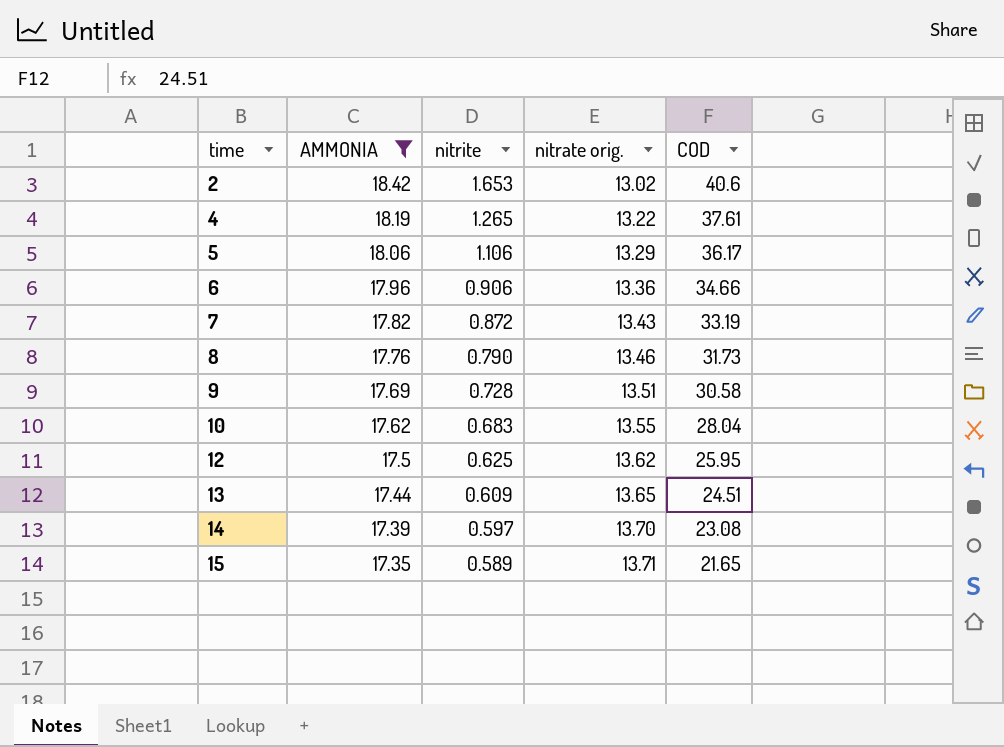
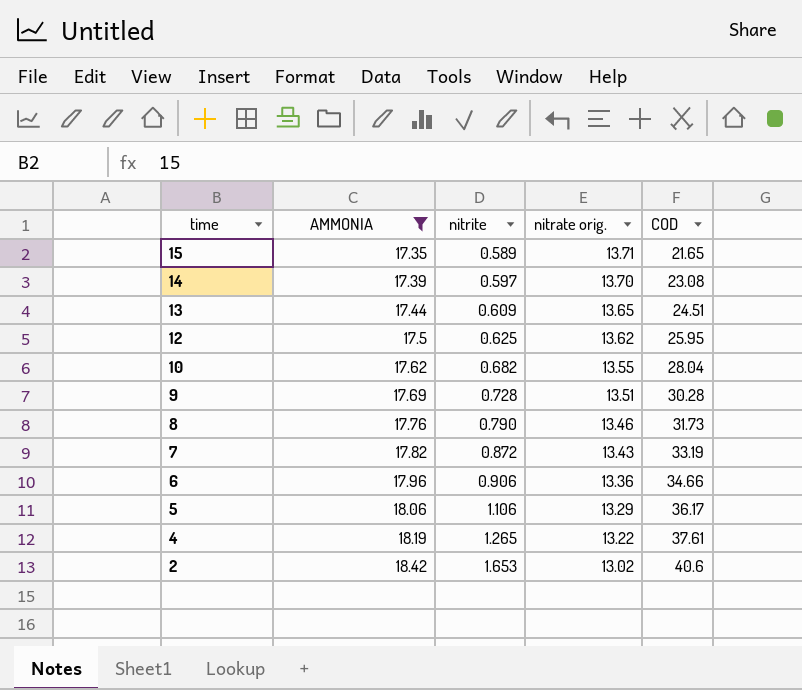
row order: time ascending -> time descending
10 | nitrite: 0.683 -> 0.682
9 | COD: 30.58 -> 30.28

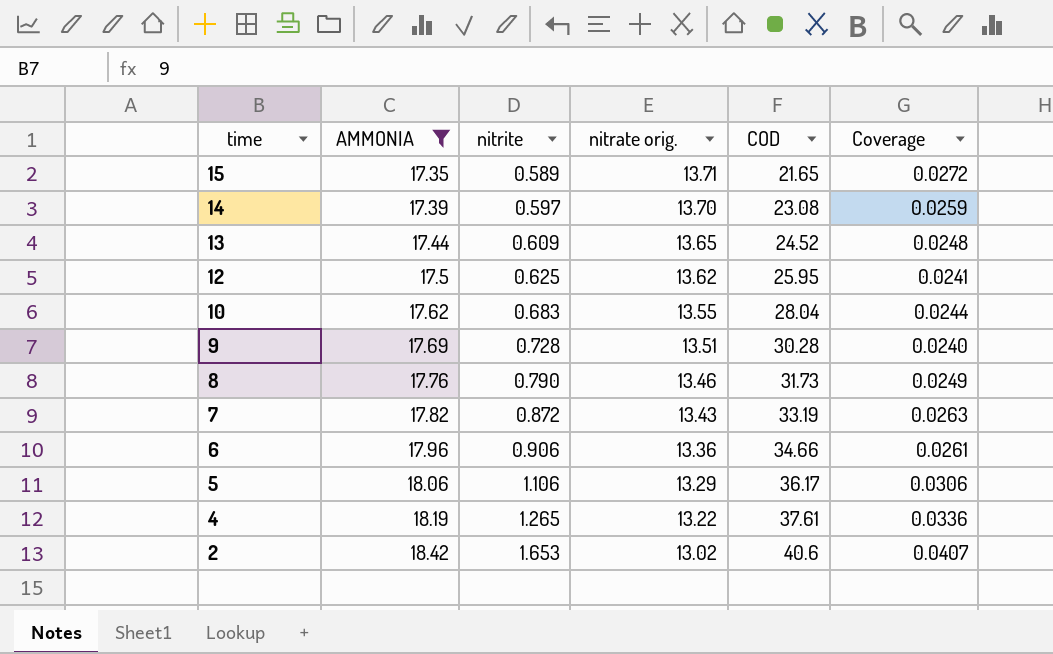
column Coverage | formula: none -> [nitrite] / [COD]
13 | COD: 24.51 -> 24.52
10 | nitrite: 0.682 -> 0.683

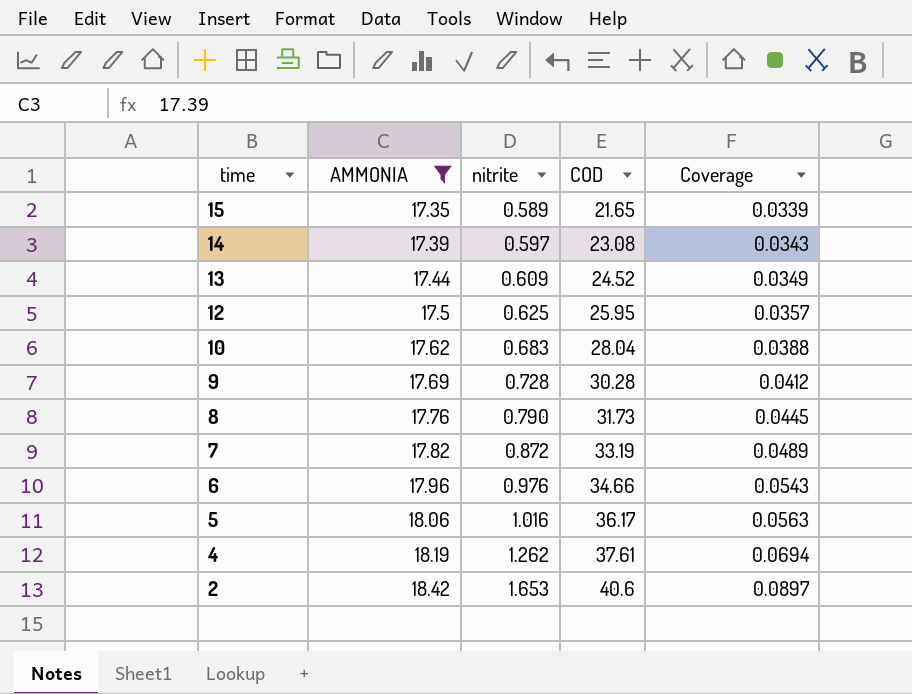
column nitrate orig. | position: 4 -> none
column Coverage | formula: [nitrite] / [COD] -> [nitrite] / [AMMONIA]
6 | nitrite: 0.906 -> 0.976
5 | nitrite: 1.106 -> 1.016
4 | nitrite: 1.265 -> 1.262

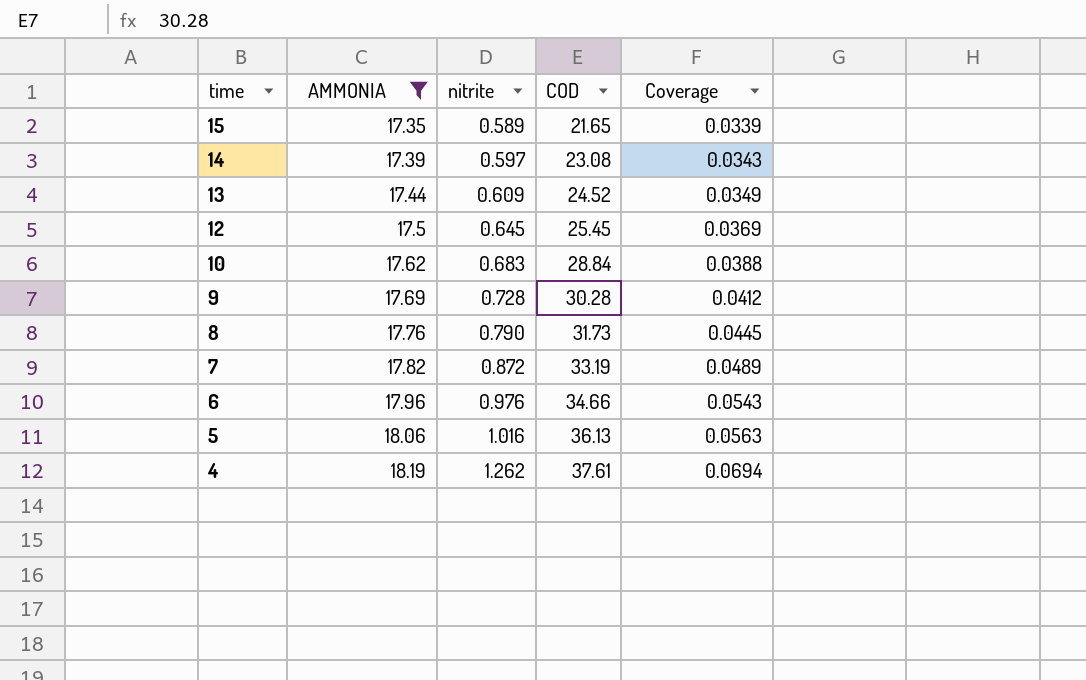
row 2: 18.42 | 1.653 | 40.6 | 0.0897 -> none
12 | nitrite: 0.625 -> 0.645
12 | COD: 25.95 -> 25.45
12 | Coverage: 0.0357 -> 0.0369
10 | COD: 28.04 -> 28.84
5 | COD: 36.17 -> 36.13

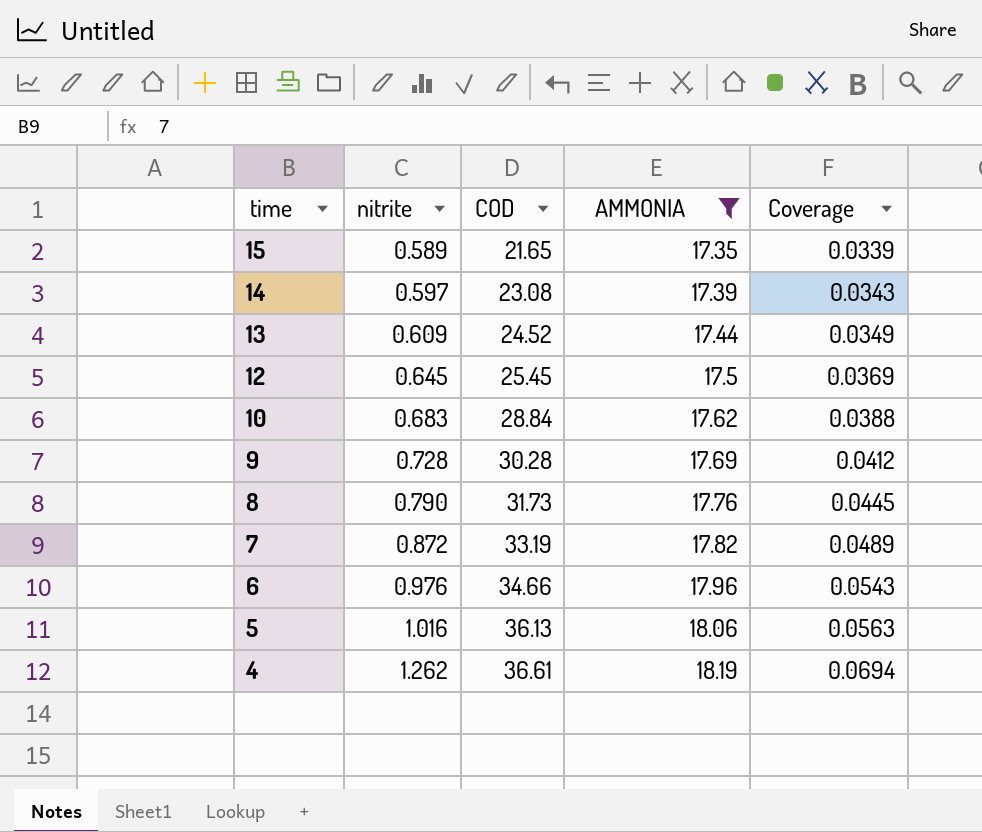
column AMMONIA | position: 2 -> 4
4 | COD: 37.61 -> 36.61

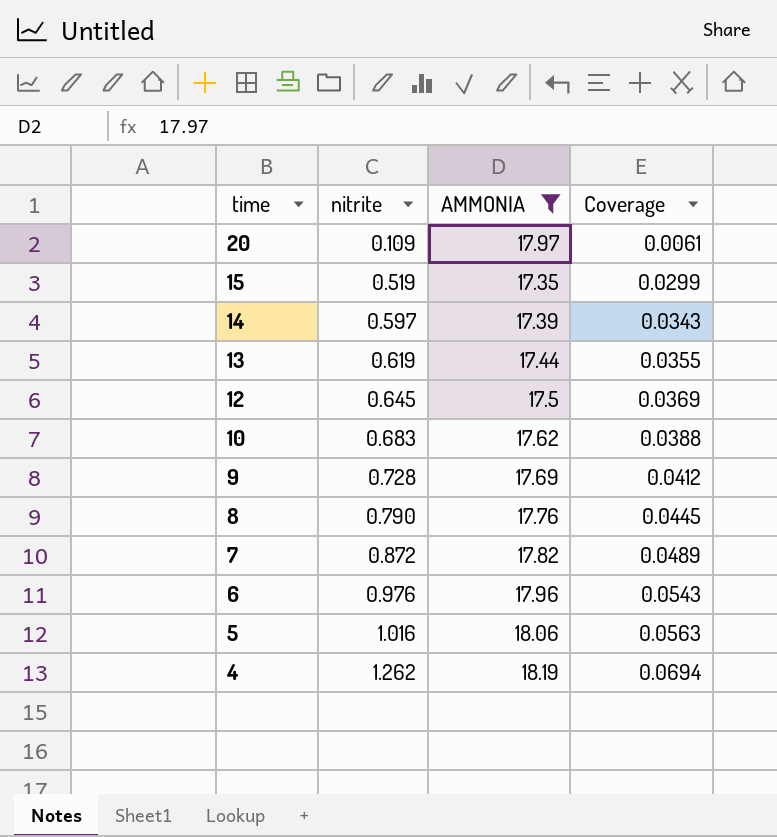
column COD | position: 3 -> none
row 20: none -> 0.109 | 17.97 | 0.0061
15 | nitrite: 0.589 -> 0.519
15 | Coverage: 0.0339 -> 0.0299
13 | nitrite: 0.609 -> 0.619
13 | Coverage: 0.0349 -> 0.0355

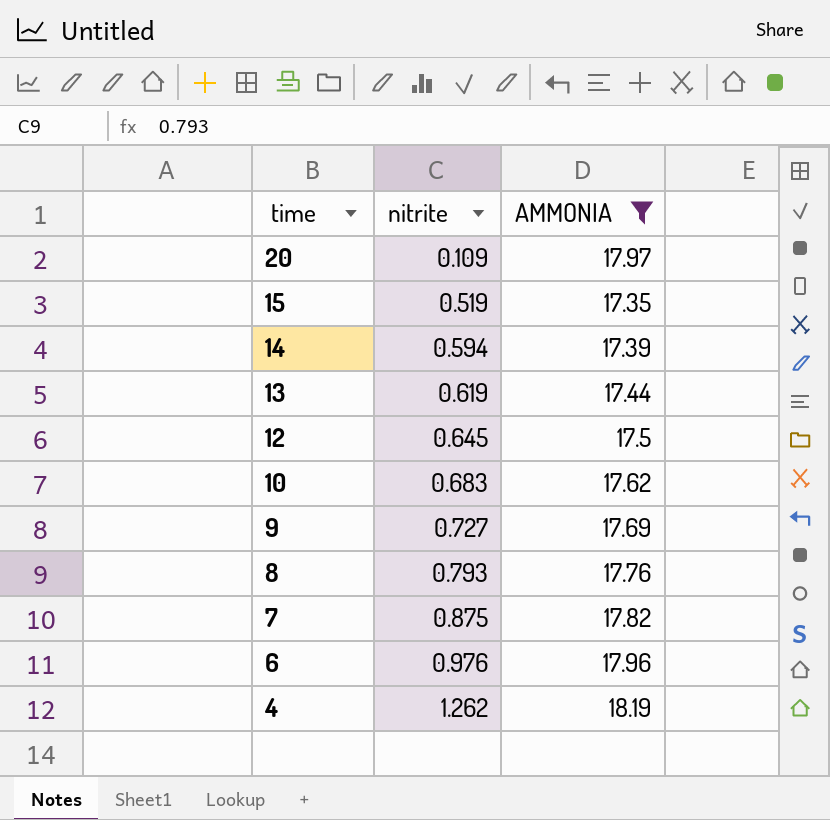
column Coverage | formula: [nitrite] / [AMMONIA] -> none
row 5: 1.016 | 18.06 | 0.0563 -> none
14 | nitrite: 0.597 -> 0.594
9 | nitrite: 0.728 -> 0.727
8 | nitrite: 0.790 -> 0.793
7 | nitrite: 0.872 -> 0.875

